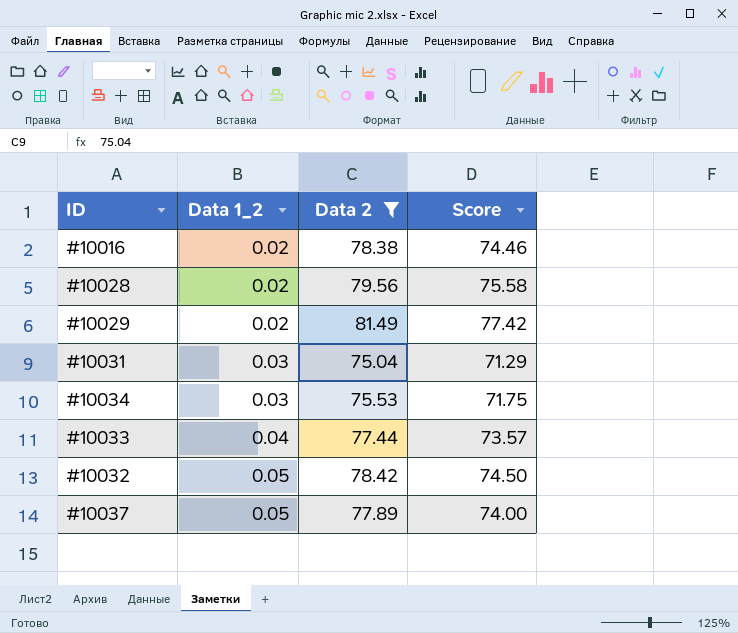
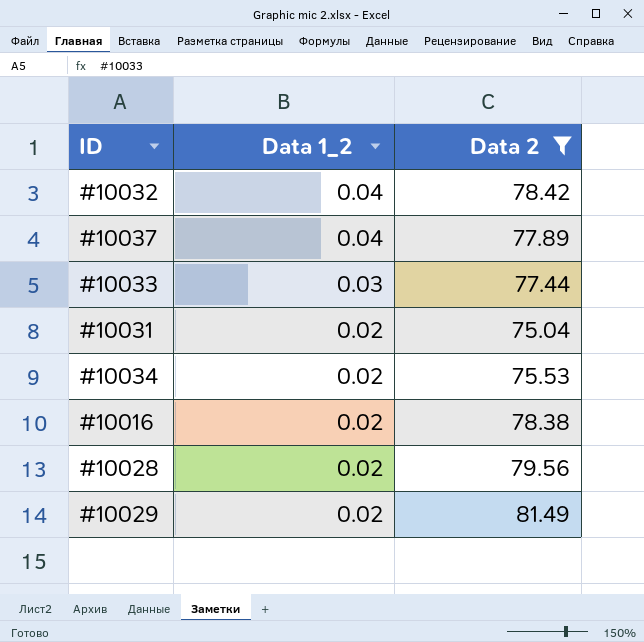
row order: Data 1_2 ascending -> Data 1_2 descending
column Score | formula: [Data 2] * 0.95 -> none
#10032 | Data 1_2: 0.05 -> 0.04
#10037 | Data 1_2: 0.05 -> 0.04
#10033 | Data 1_2: 0.04 -> 0.03
#10031 | Data 1_2: 0.03 -> 0.02
#10034 | Data 1_2: 0.03 -> 0.02

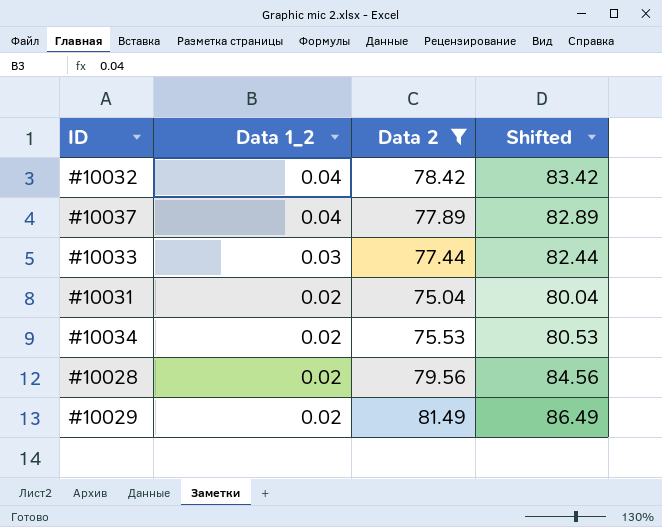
column Shifted | formula: none -> [Data 2] + 5
row #10016: 0.02 | 78.38 -> none

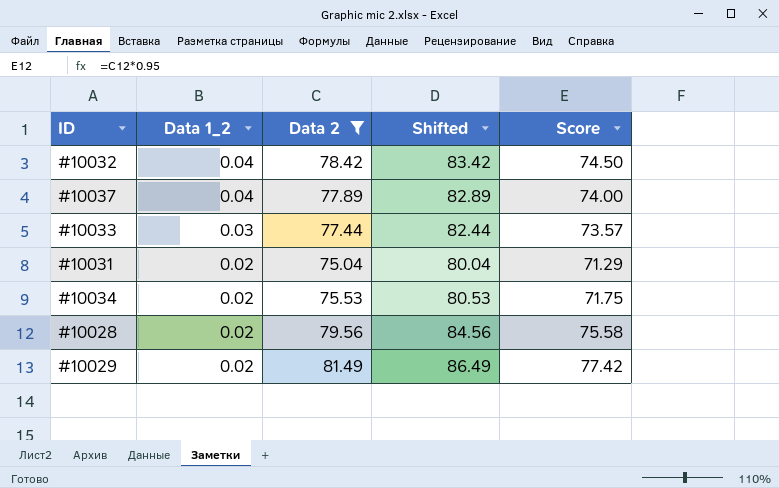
column Score | formula: none -> [Data 2] * 0.95

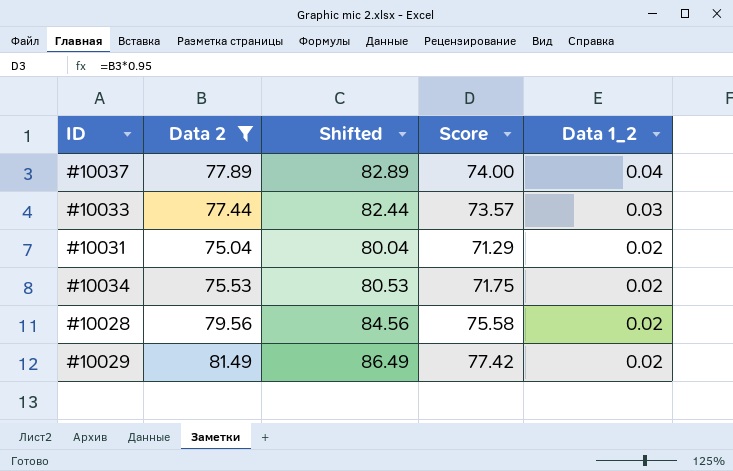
column Data 1_2 | position: 2 -> 5
row #10032: 0.04 | 78.42 | 83.42 | 74.50 -> none

